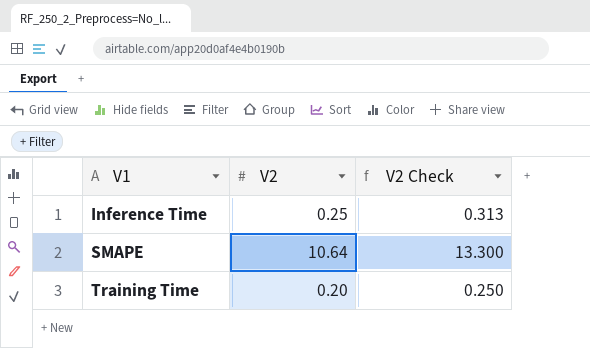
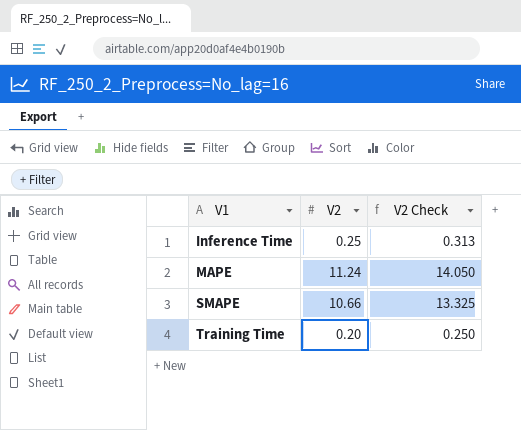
row MAPE: none -> 11.24 | 14.050
SMAPE | V2: 10.64 -> 10.66
SMAPE | V2 Check: 13.300 -> 13.325

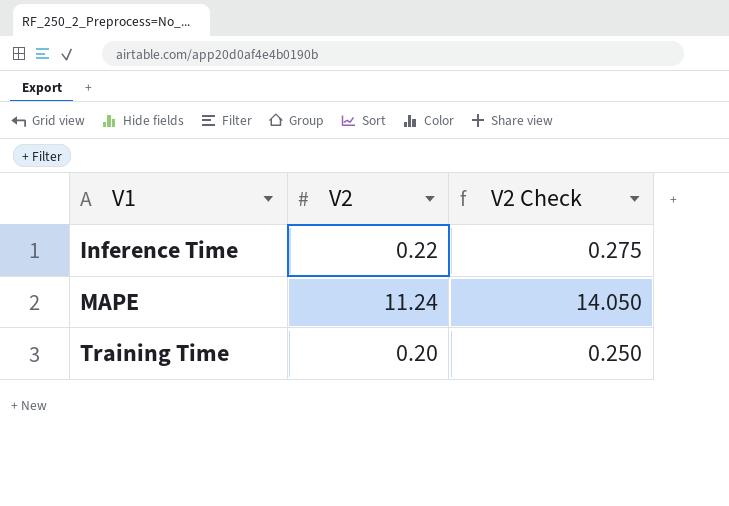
row SMAPE: 10.66 | 13.325 -> none
Inference Time | V2: 0.25 -> 0.22
Inference Time | V2 Check: 0.313 -> 0.275

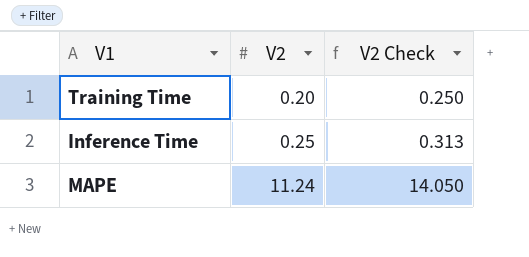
row order: V1 ascending -> V2 ascending
Inference Time | V2: 0.22 -> 0.25
Inference Time | V2 Check: 0.275 -> 0.313

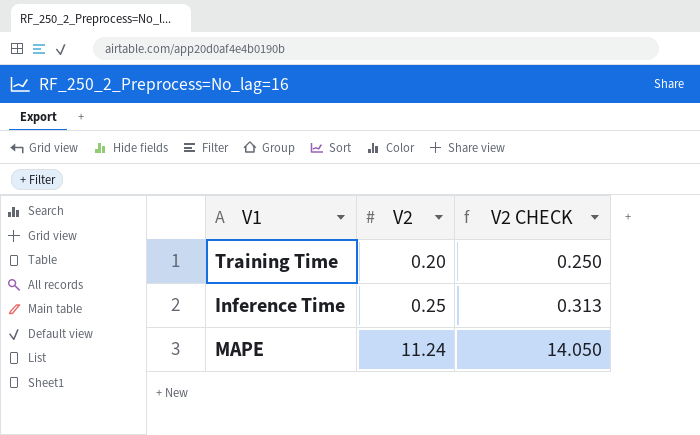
column name: V2 Check -> V2 CHECK

